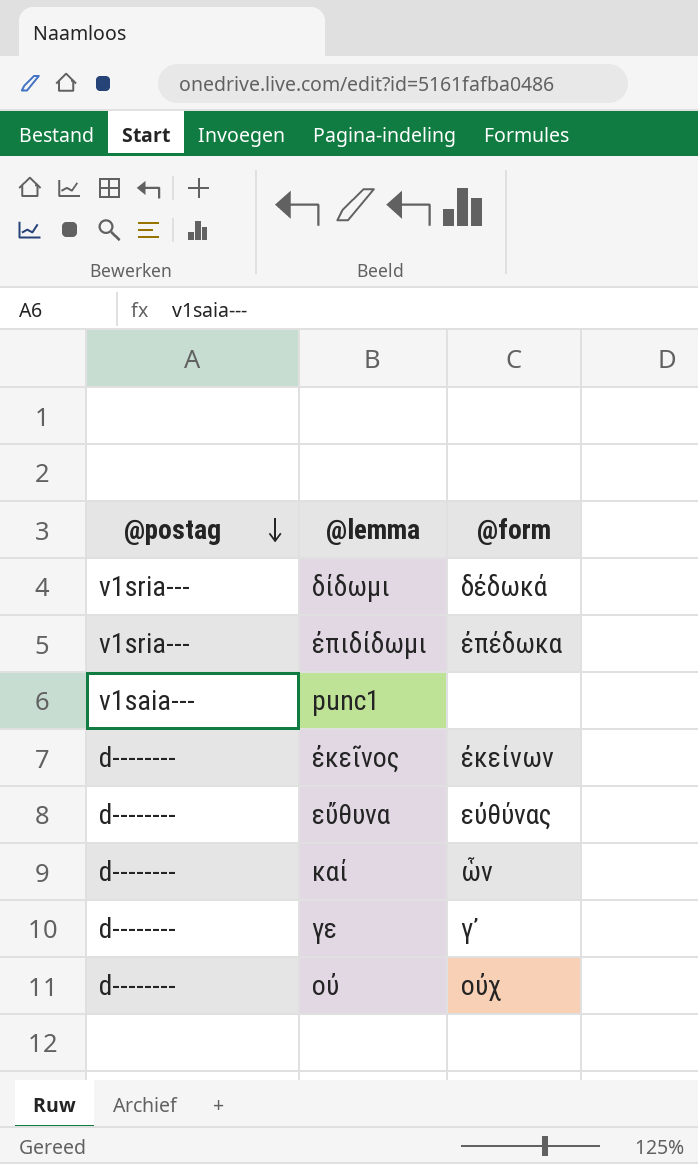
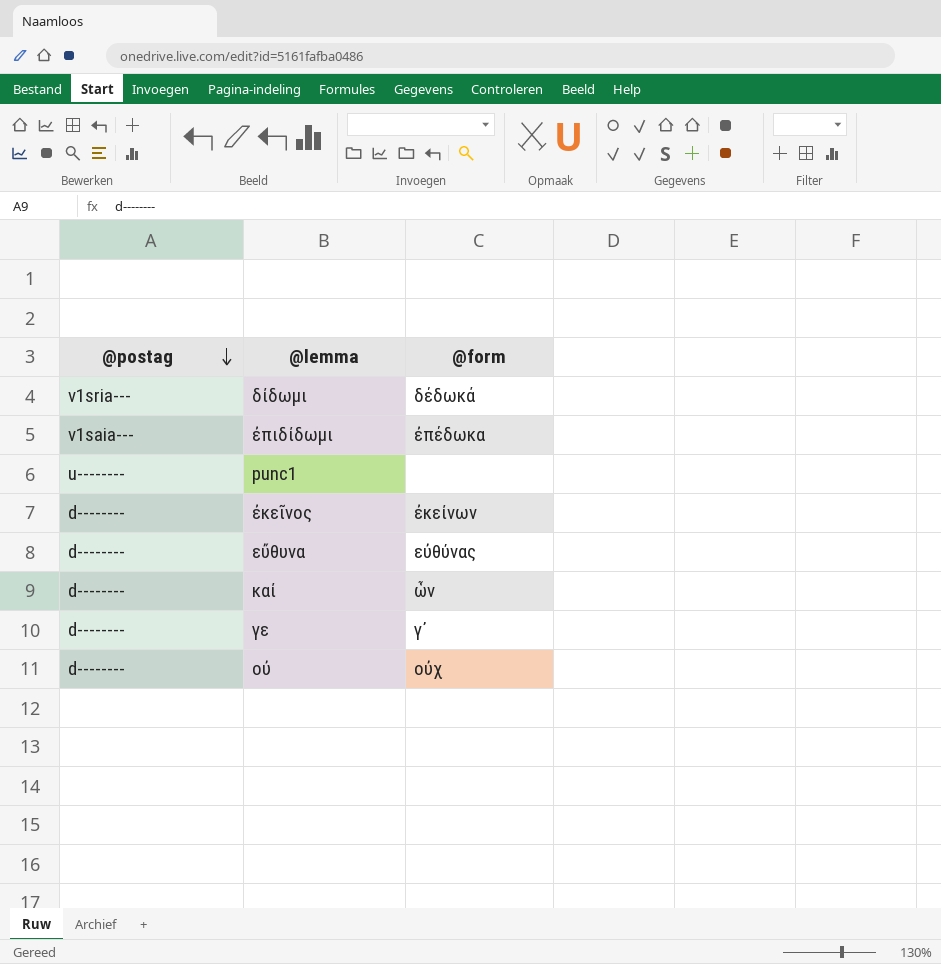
ἐπιδίδωμι | @postag: v1sria--- -> v1saia---
punc1 | @postag: v1saia--- -> u--------

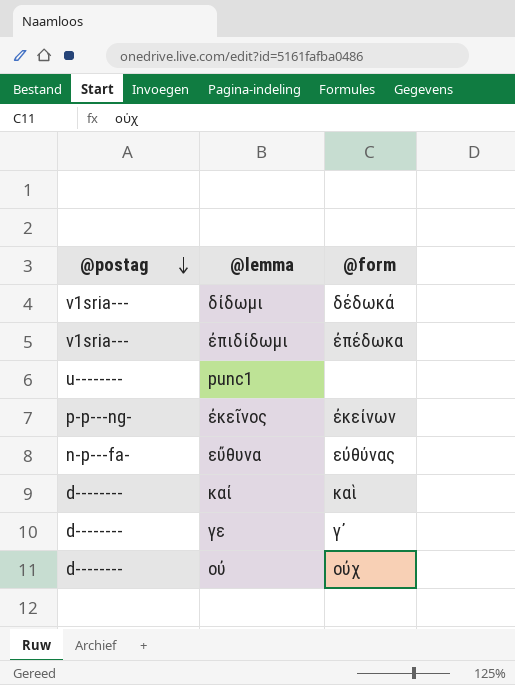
ἐπιδίδωμι | @postag: v1saia--- -> v1sria---
ἐκεῖνος | @postag: d-------- -> p-p---ng-
εὔθυνα | @postag: d-------- -> n-p---fa-
καί | @form: ὧν -> καὶ

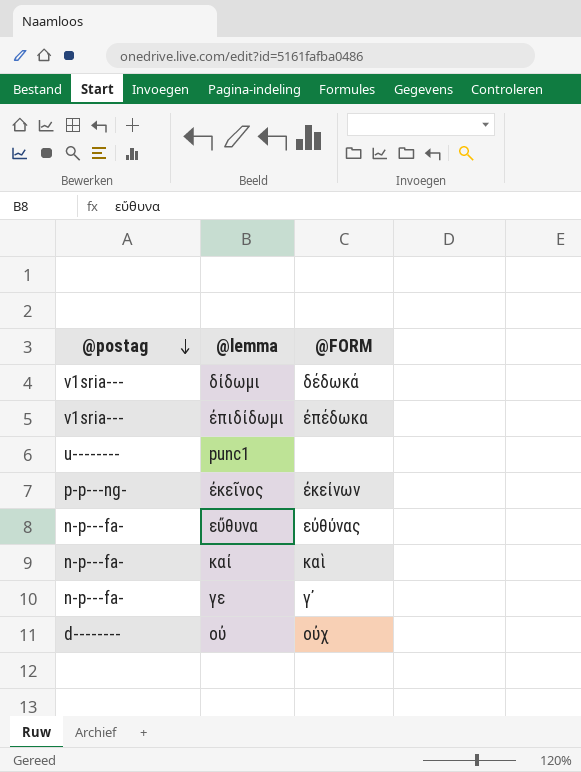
column name: @form -> @FORM
καί | @postag: d-------- -> n-p---fa-
γε | @postag: d-------- -> n-p---fa-

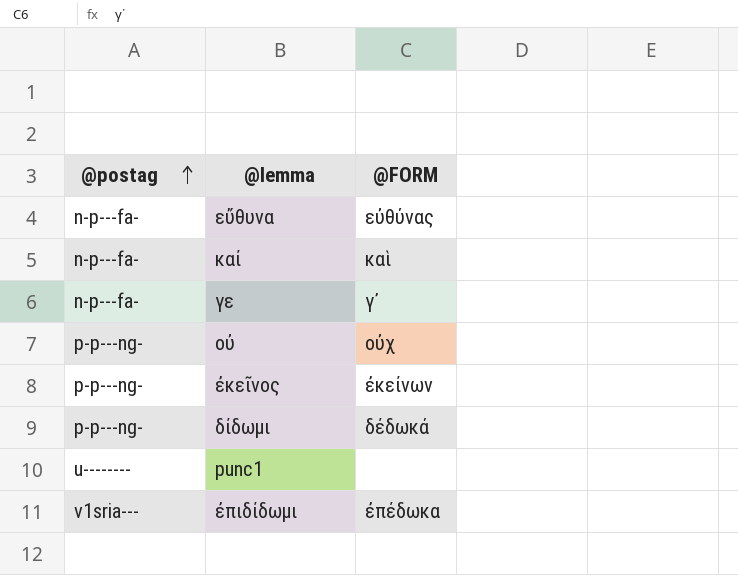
row order: @postag descending -> @postag ascending
οὐ | @postag: d-------- -> p-p---ng-
δίδωμι | @postag: v1sria--- -> p-p---ng-

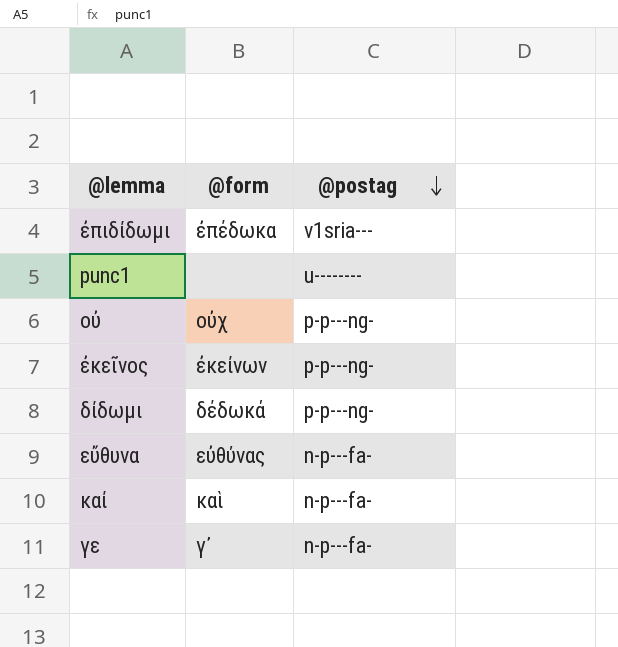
row order: @postag ascending -> @postag descending
column name: @FORM -> @form
column @postag | position: 1 -> 3

